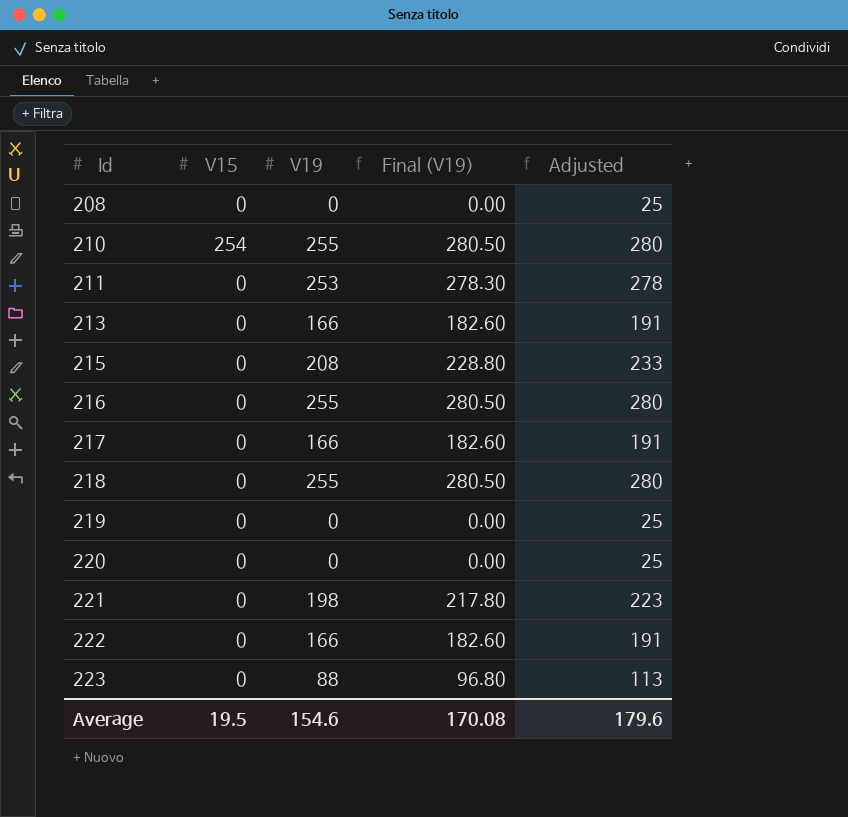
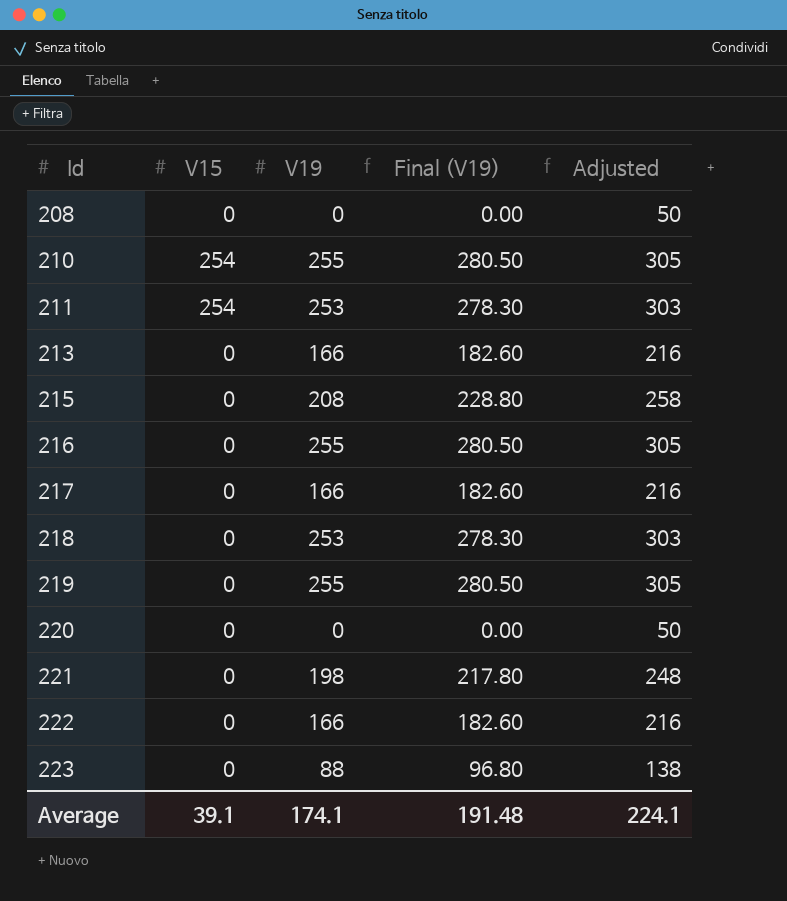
column Adjusted | formula: [V19] + 25 -> [V19] + 50
211 | V15: 0 -> 254
218 | V19: 255 -> 253
218 | Final (V19): 280.50 -> 278.30
219 | V19: 0 -> 255
219 | Final (V19): 0.00 -> 280.50
Average | V15: 19.5 -> 39.1
Average | V19: 154.6 -> 174.1
Average | Final (V19): 170.08 -> 191.48
Average | Adjusted: 179.6 -> 224.1

